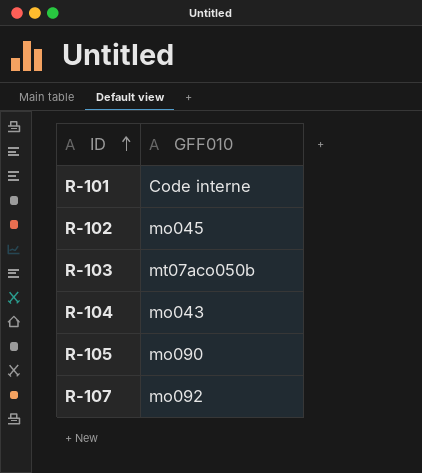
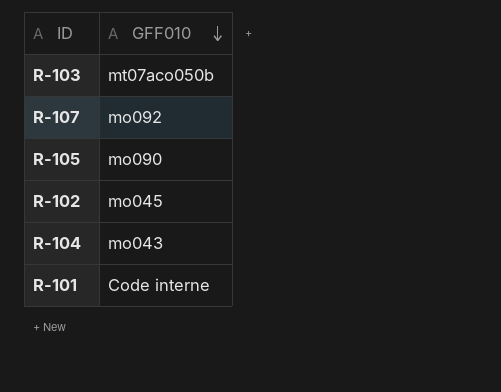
row order: ID ascending -> GFF010 descending

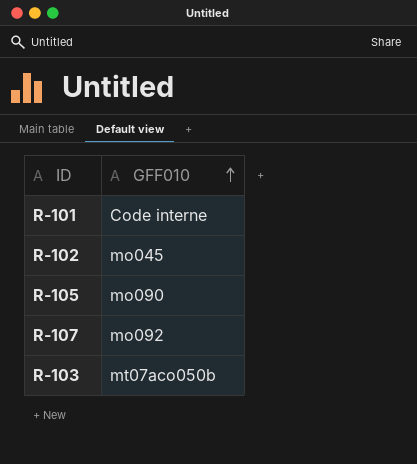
row order: GFF010 descending -> GFF010 ascending
row R-104: mo043 -> none

